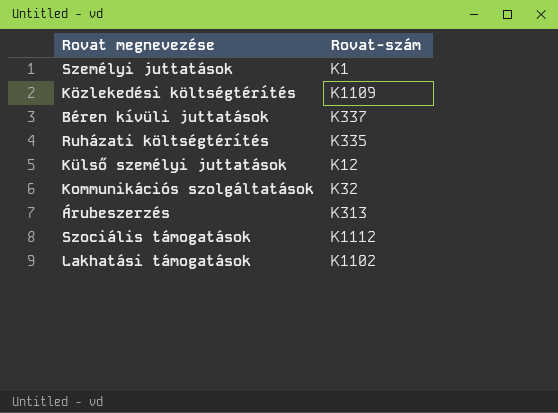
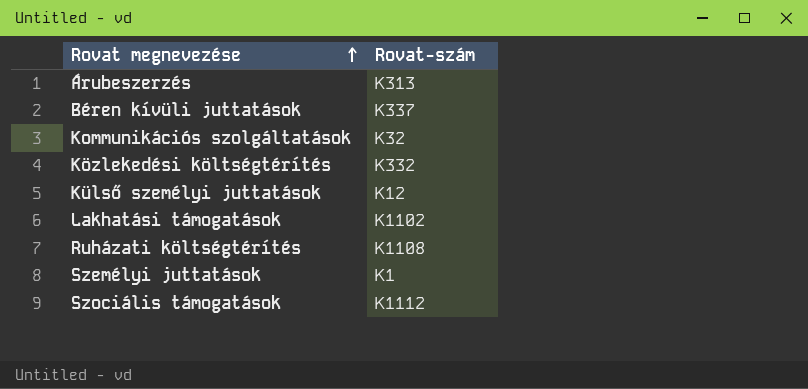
row order: none -> Rovat megnevezése ascending
Közlekedési költségtérítés | Rovat-szám: K1109 -> K332
Ruházati költségtérítés | Rovat-szám: K335 -> K1108

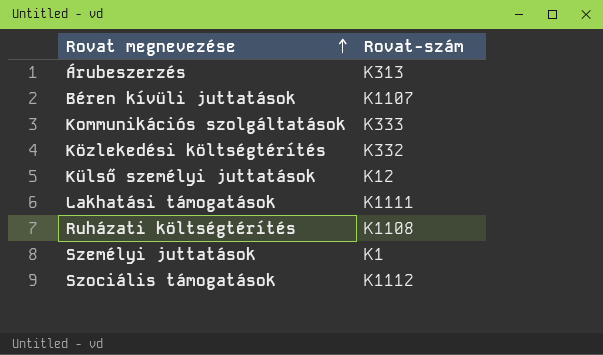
Béren kívüli juttatások | Rovat-szám: K337 -> K1107
Kommunikációs szolgáltatások | Rovat-szám: K32 -> K333
Lakhatási támogatások | Rovat-szám: K1102 -> K1111

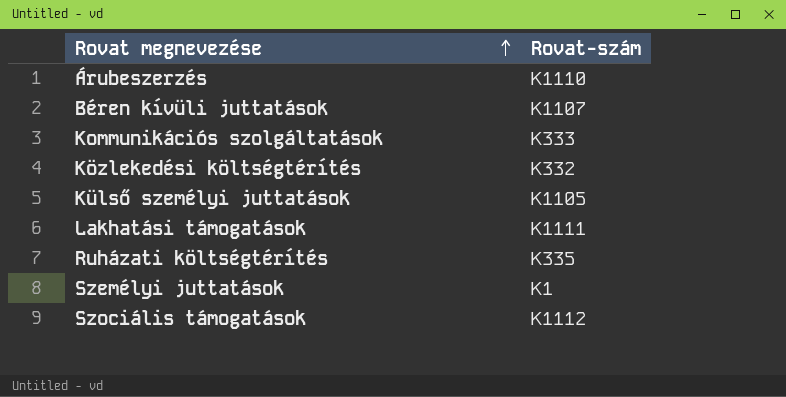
Árubeszerzés | Rovat-szám: K313 -> K1110
Külső személyi juttatások | Rovat-szám: K12 -> K1105
Ruházati költségtérítés | Rovat-szám: K1108 -> K335

